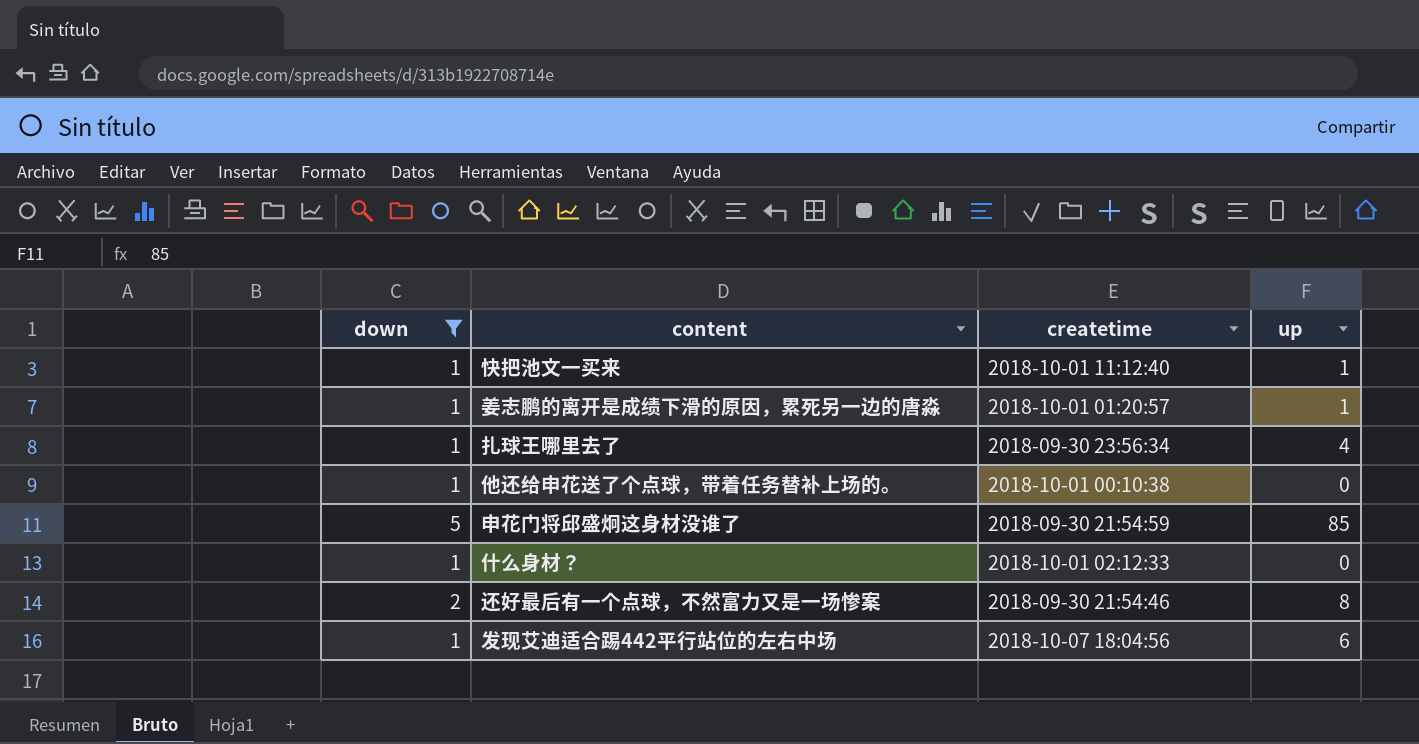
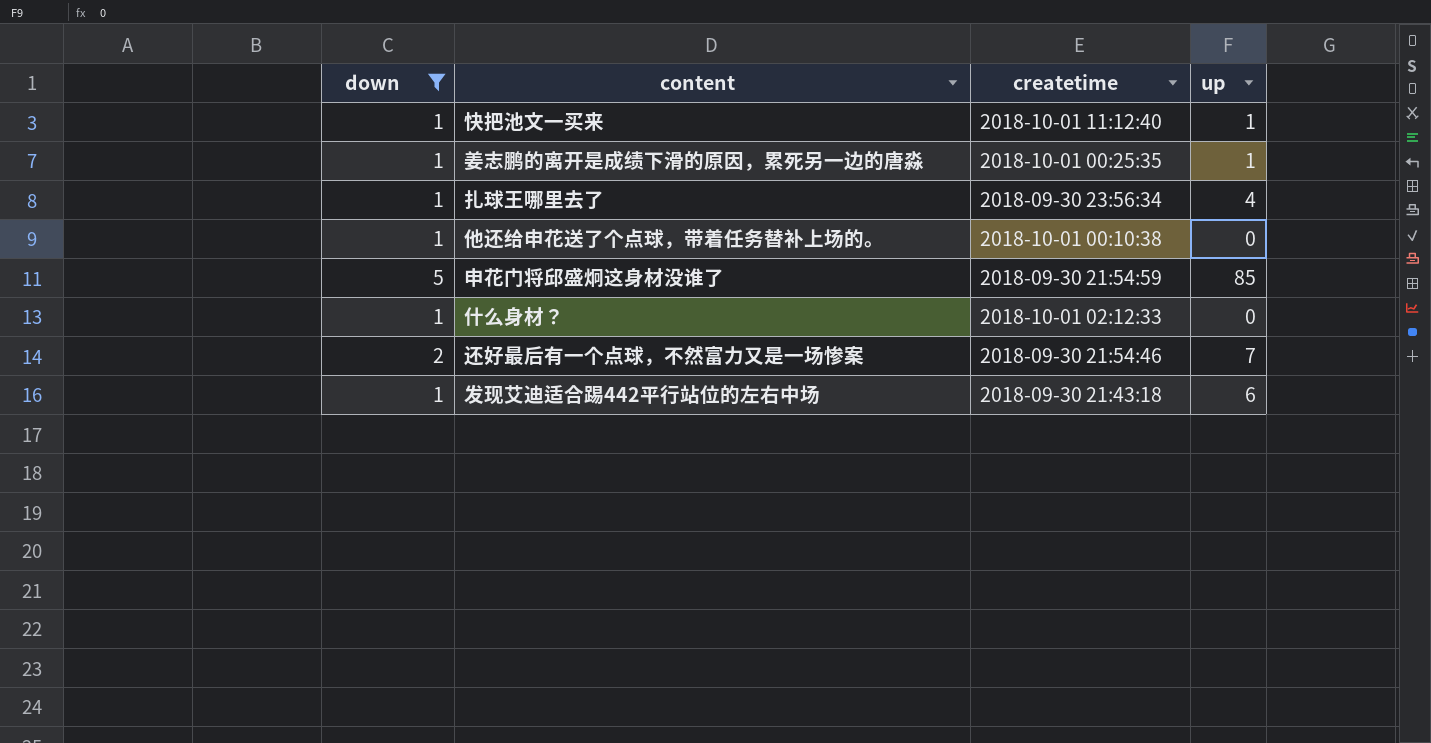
姜志鹏的离开是成绩下滑的原因，累死另一边的唐淼 | createtime: 2018-10-01 01:20:57 -> 2018-10-01 00:25:35
还好最后有一个点球，不然富力又是一场惨案 | up: 8 -> 7
发现艾迪适合踢442平行站位的左右中场 | createtime: 2018-10-07 18:04:56 -> 2018-09-30 21:43:18

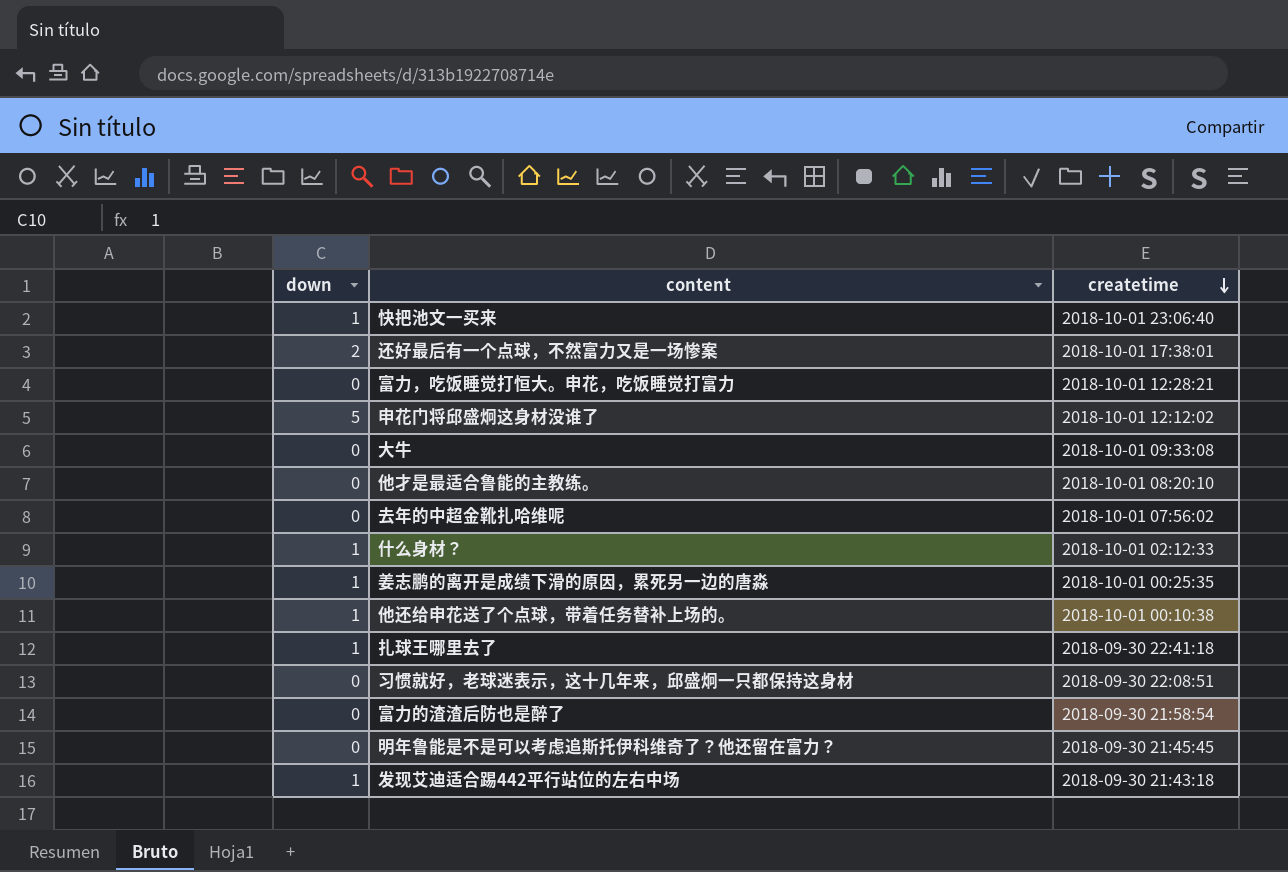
filter: down != 0 -> none
row order: none -> createtime descending
column up | position: 4 -> none
快把池文一买来 | createtime: 2018-10-01 11:12:40 -> 2018-10-01 23:06:40
还好最后有一个点球，不然富力又是一场惨案 | createtime: 2018-09-30 21:54:46 -> 2018-10-01 17:38:01
申花门将邱盛炯这身材没谁了 | createtime: 2018-09-30 21:54:59 -> 2018-10-01 12:12:02
扎球王哪里去了 | createtime: 2018-09-30 23:56:34 -> 2018-09-30 22:41:18

